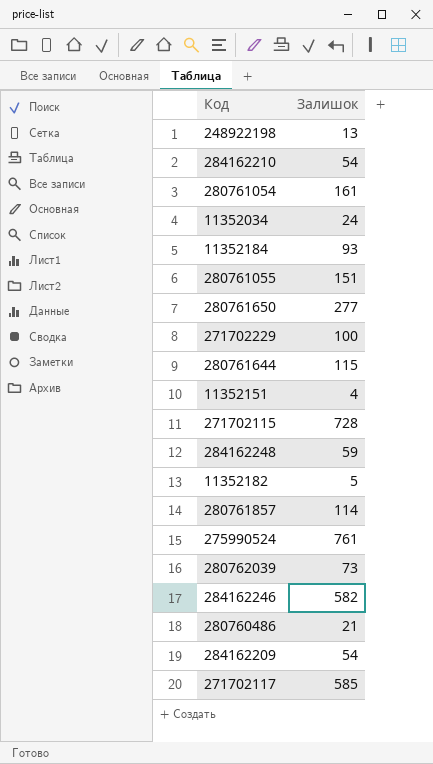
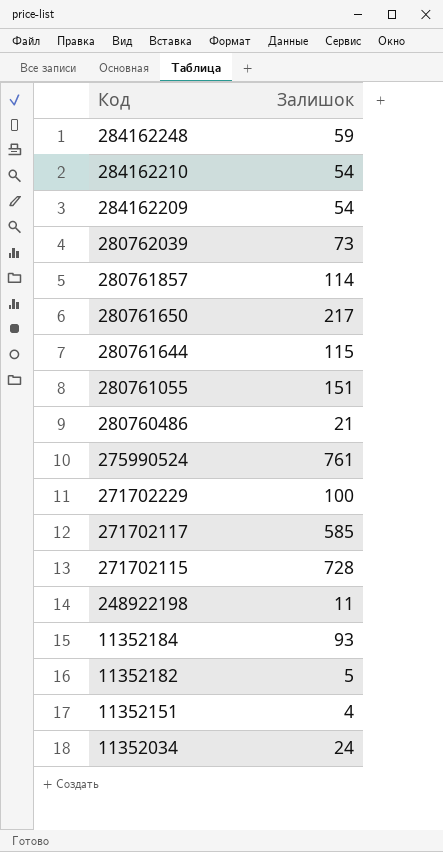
row order: none -> Код descending
row 280761054: 161 -> none
row 284162246: 582 -> none
280761650 | Залишок: 277 -> 217
248922198 | Залишок: 13 -> 11

